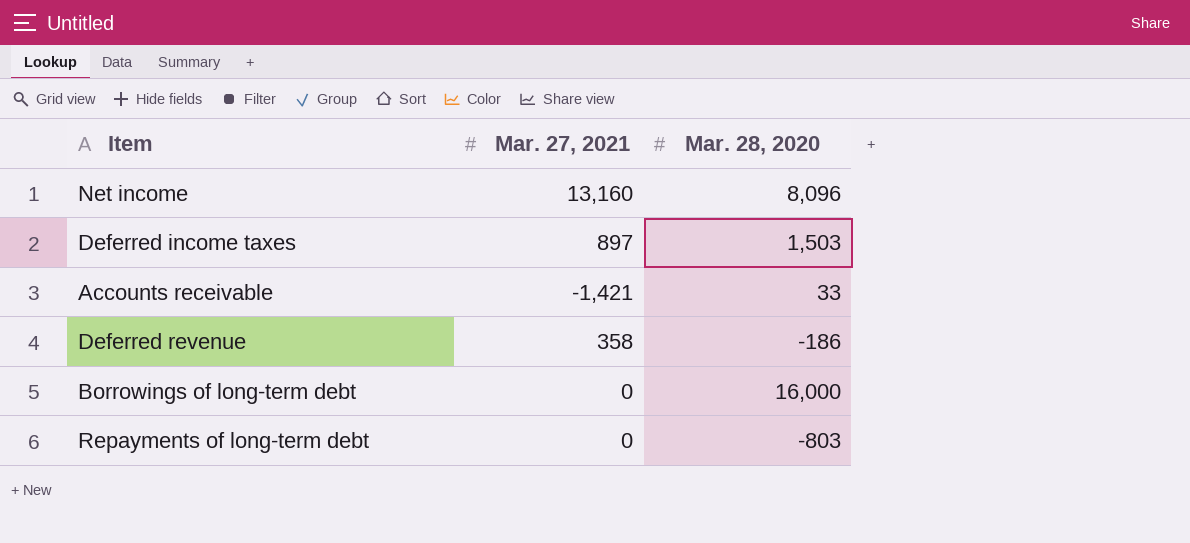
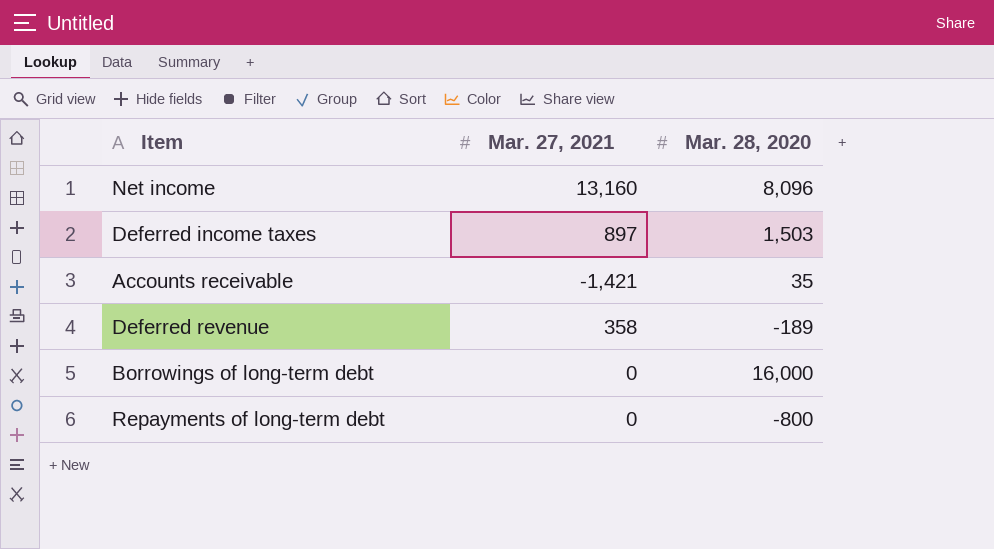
Accounts receivable | Mar. 28, 2020: 33 -> 35
Deferred revenue | Mar. 28, 2020: -186 -> -189
Repayments of long-term debt | Mar. 28, 2020: -803 -> -800

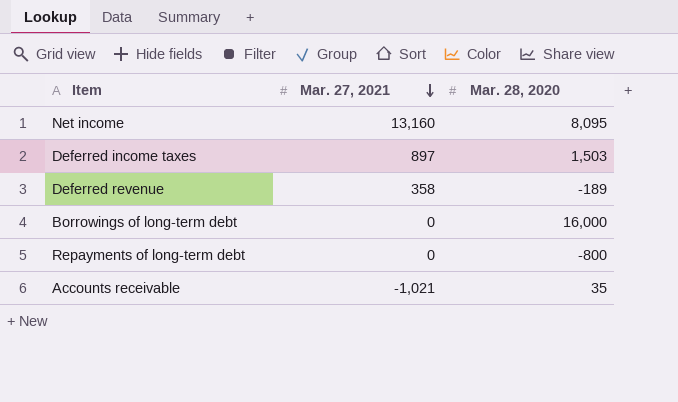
row order: none -> Mar. 27, 2021 descending
Net income | Mar. 28, 2020: 8,096 -> 8,095
Accounts receivable | Mar. 27, 2021: -1,421 -> -1,021

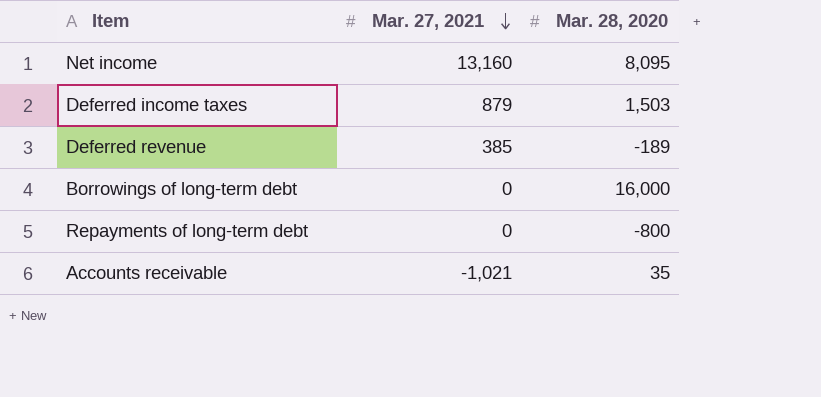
Deferred income taxes | Mar. 27, 2021: 897 -> 879
Deferred revenue | Mar. 27, 2021: 358 -> 385

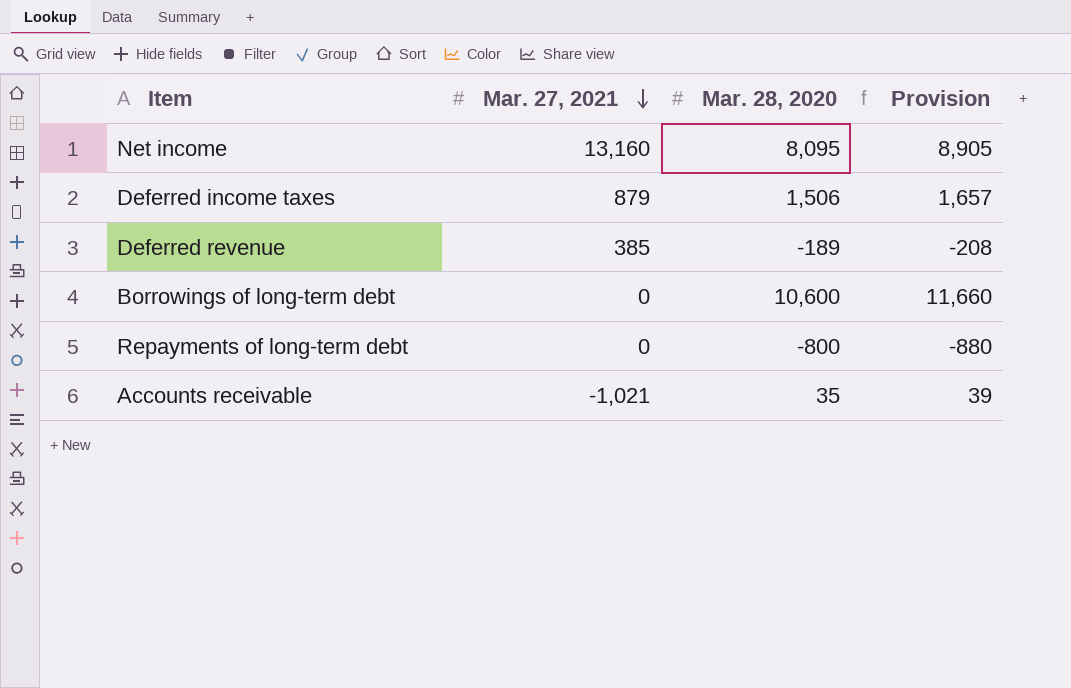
column Provision | formula: none -> [Mar. 28, 2020] * 1.1
Deferred income taxes | Mar. 28, 2020: 1,503 -> 1,506
Borrowings of long-term debt | Mar. 28, 2020: 16,000 -> 10,600

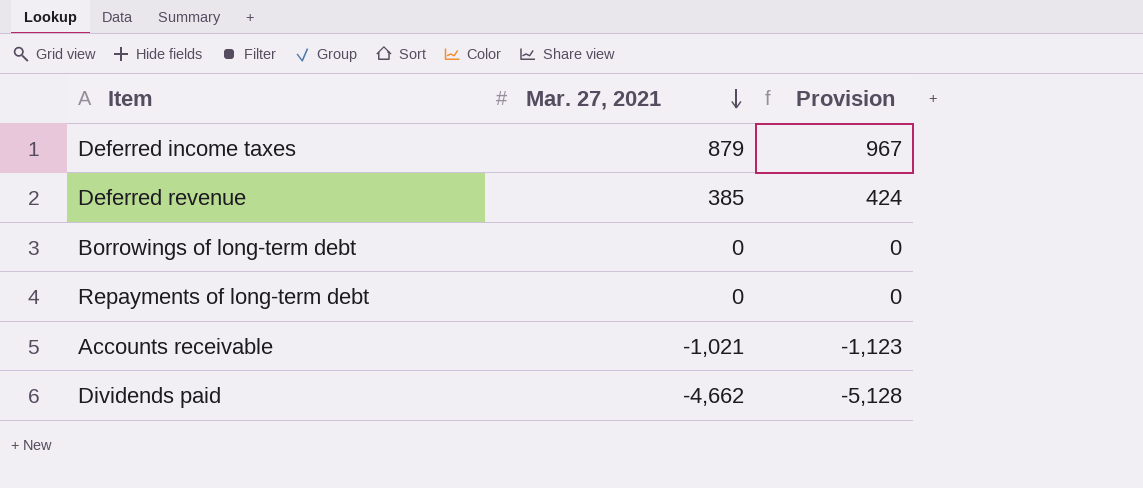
column Mar. 28, 2020 | position: 3 -> none
column Provision | formula: [Mar. 28, 2020] * 1.1 -> [Mar. 27, 2021] * 1.1
row Net income: 13,160 | 8,095 | 8,905 -> none
row Dividends paid: none -> -4,662 | -5,128

